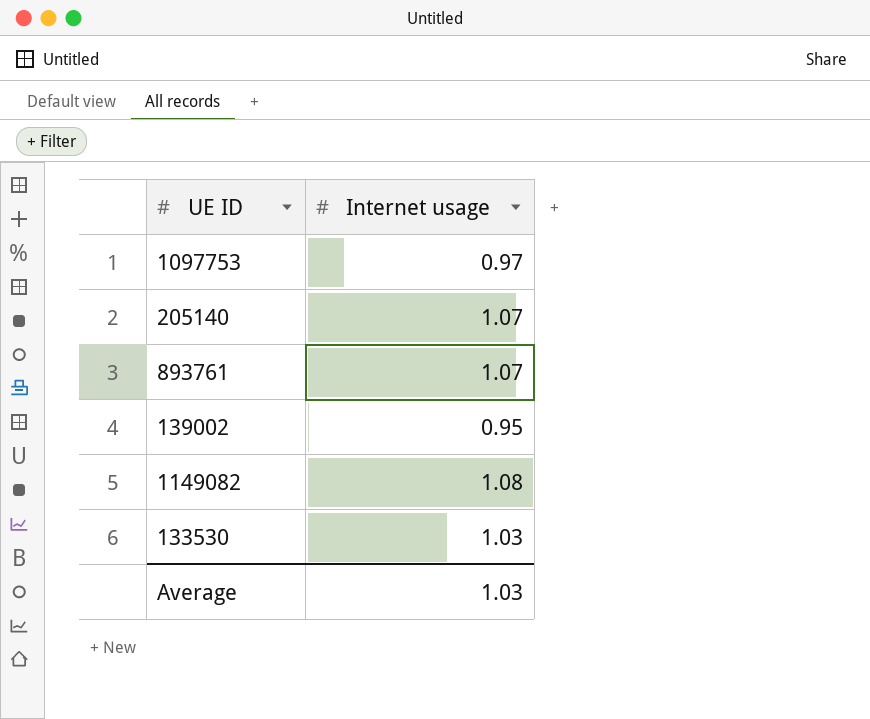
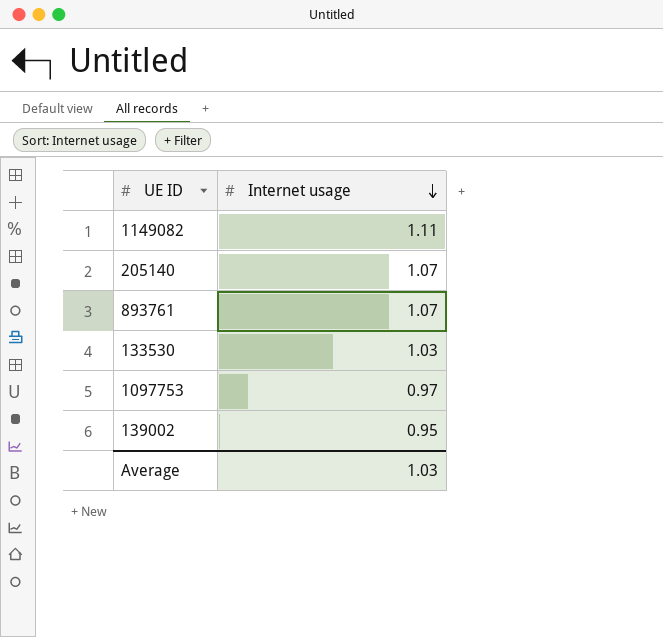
row order: none -> Internet usage descending
1149082 | Internet usage: 1.08 -> 1.11

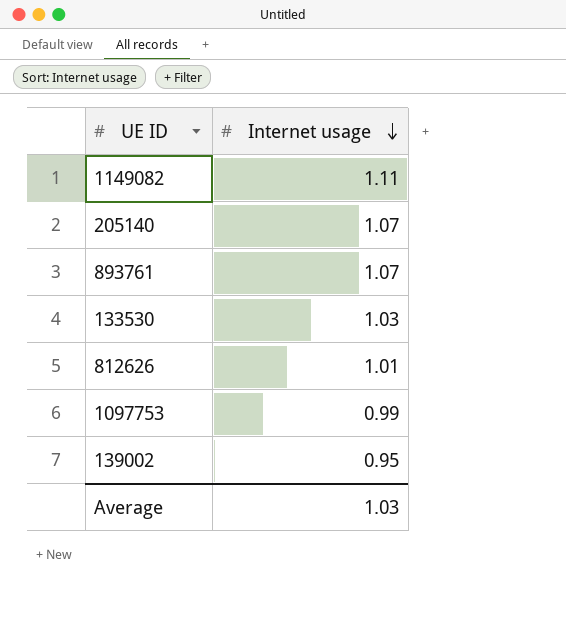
row 812626: none -> 1.01
1097753 | Internet usage: 0.97 -> 0.99

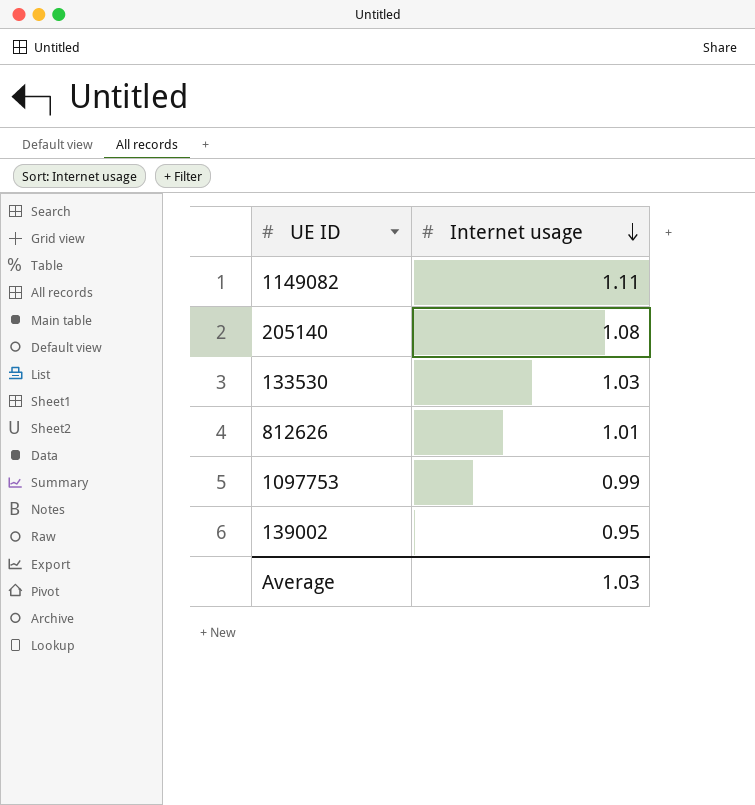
row 893761: 1.07 -> none
205140 | Internet usage: 1.07 -> 1.08

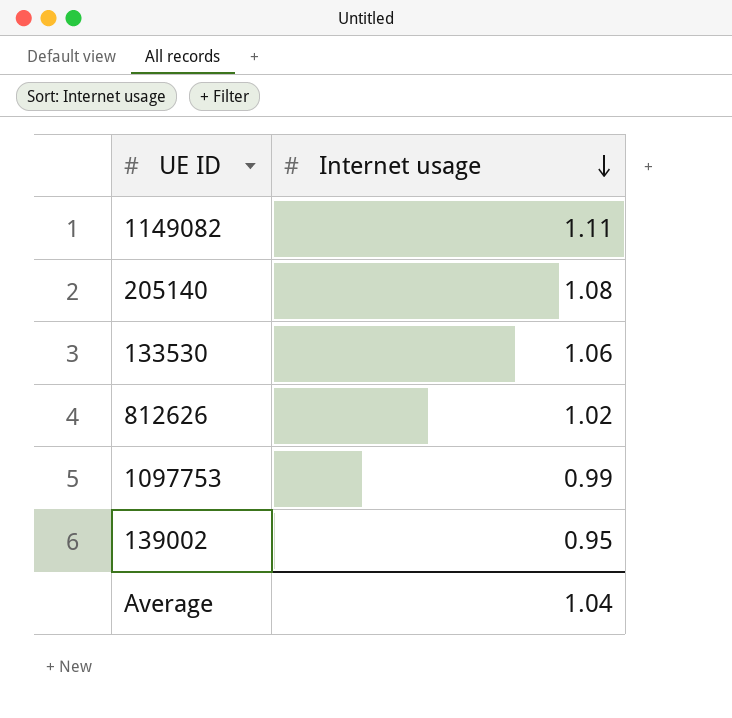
133530 | Internet usage: 1.03 -> 1.06
812626 | Internet usage: 1.01 -> 1.02
Average | Internet usage: 1.03 -> 1.04

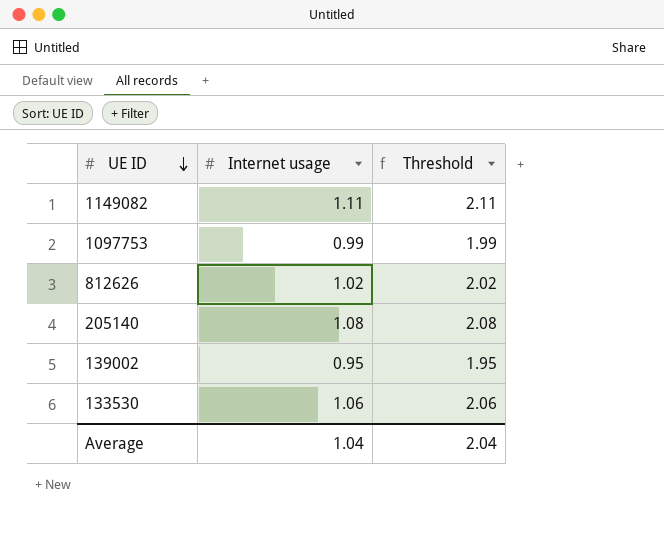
row order: Internet usage descending -> UE ID descending
column Threshold | formula: none -> [Internet usage] + 1

